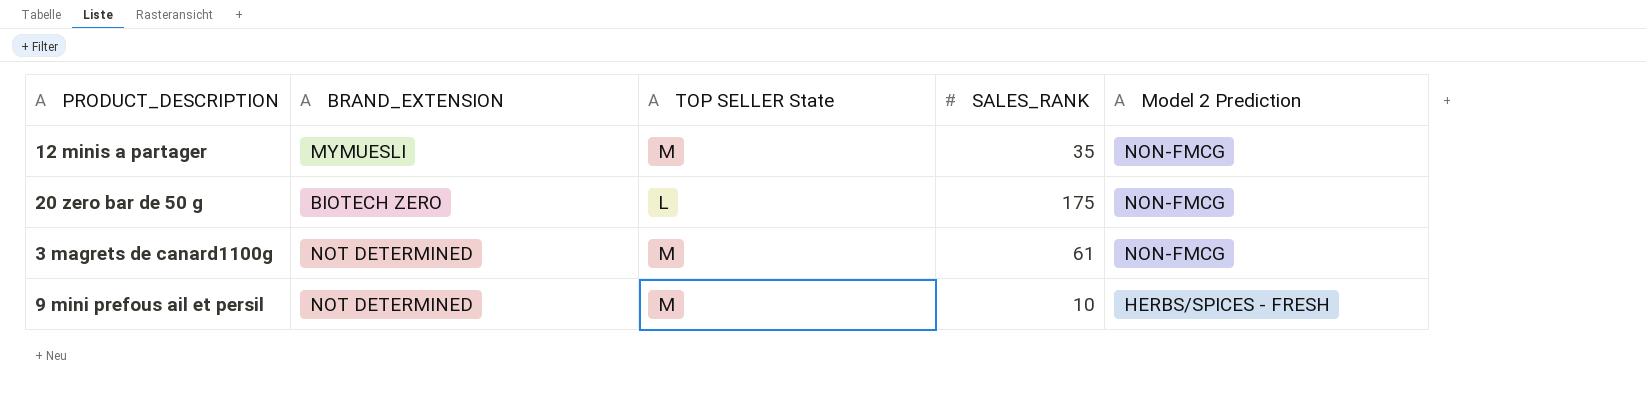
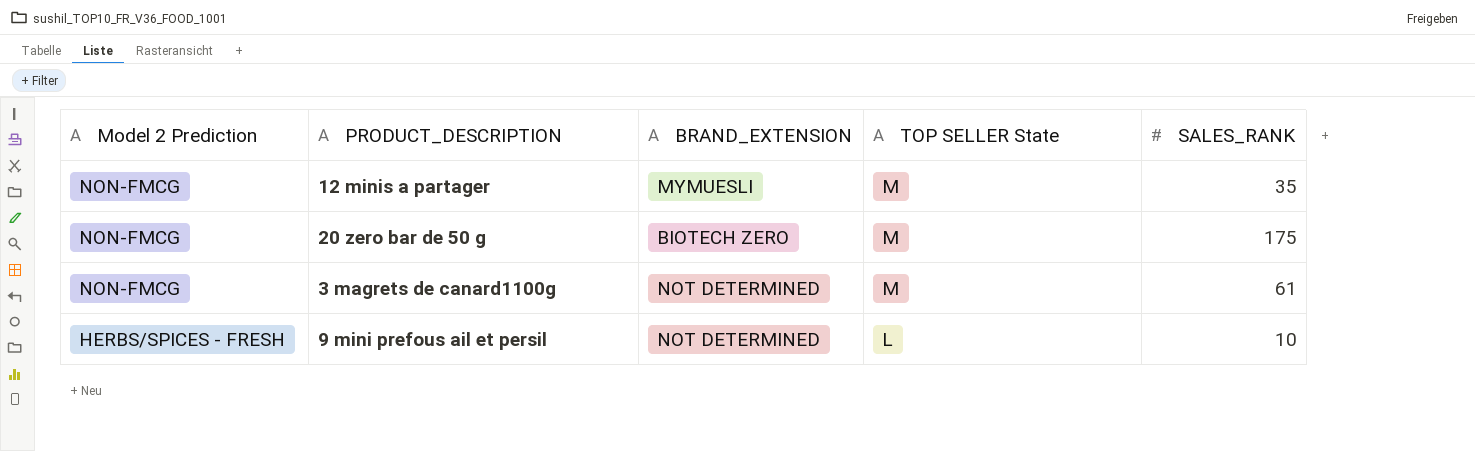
column Model 2 Prediction | position: 5 -> 1
20 zero bar de 50 g | TOP SELLER State: L -> M
9 mini prefous ail et persil | TOP SELLER State: M -> L

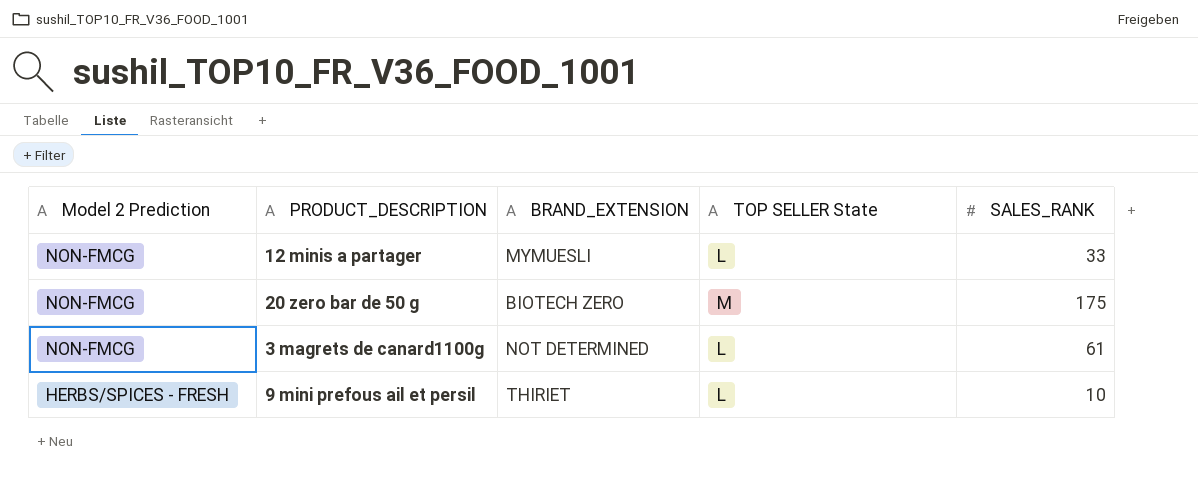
12 minis a partager | TOP SELLER State: M -> L
12 minis a partager | SALES_RANK: 35 -> 33
3 magrets de canard1100g | TOP SELLER State: M -> L
9 mini prefous ail et persil | BRAND_EXTENSION: NOT DETERMINED -> THIRIET

